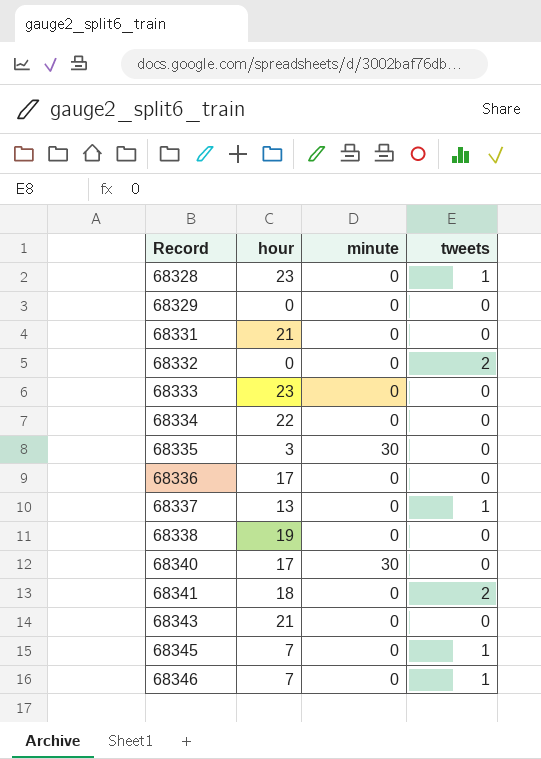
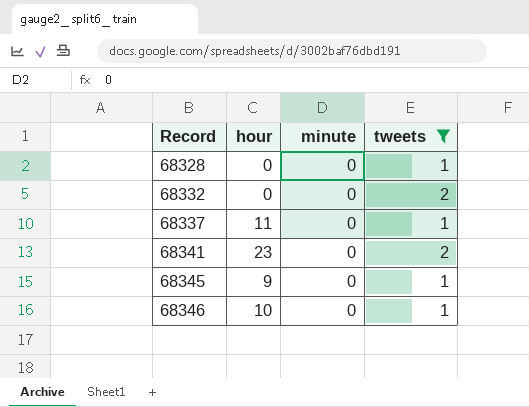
filter: none -> tweets != 0
68328 | hour: 23 -> 0
68337 | hour: 13 -> 11
68341 | hour: 18 -> 23
68345 | hour: 7 -> 9
68346 | hour: 7 -> 10

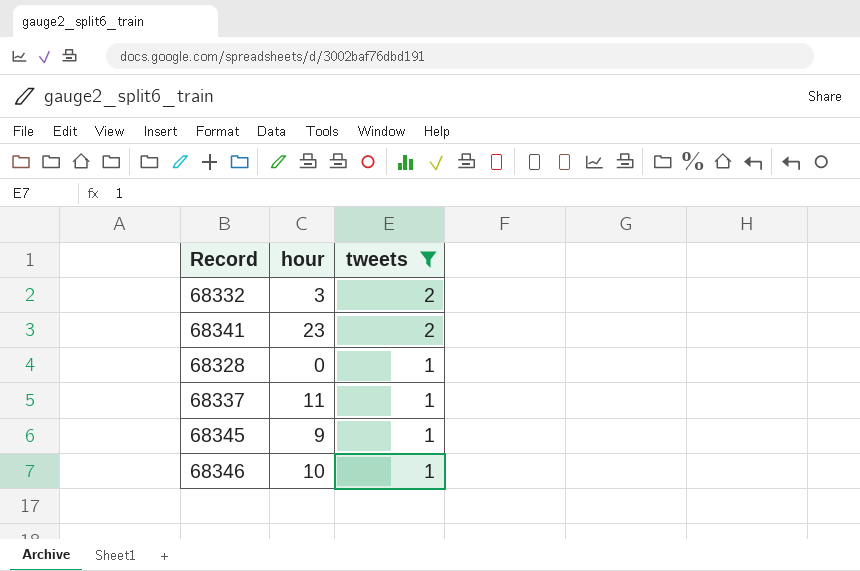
row order: Record ascending -> tweets descending
column minute | position: 3 -> none
68332 | hour: 0 -> 3

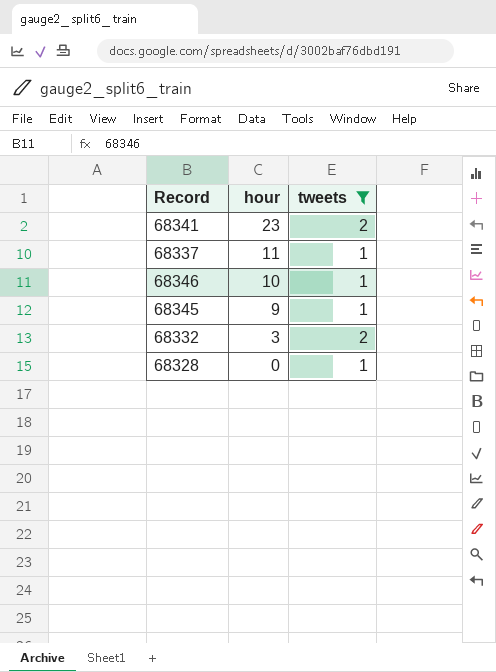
row order: tweets descending -> hour descending

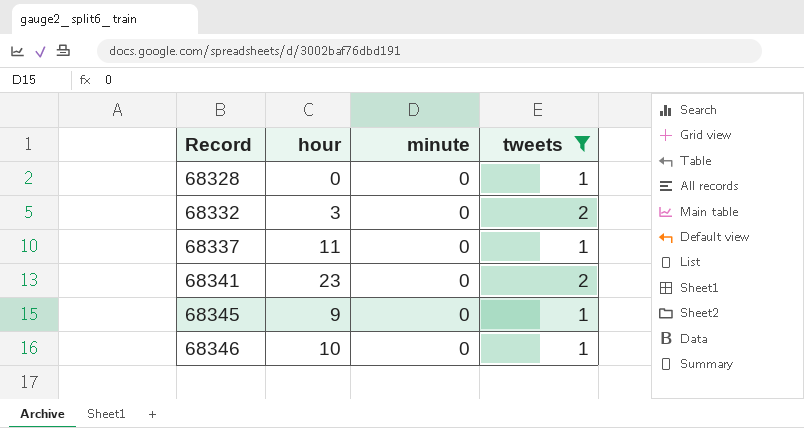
row order: hour descending -> Record ascending
column minute | position: none -> 3

